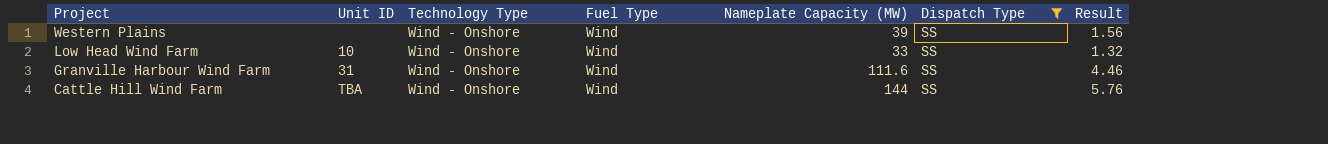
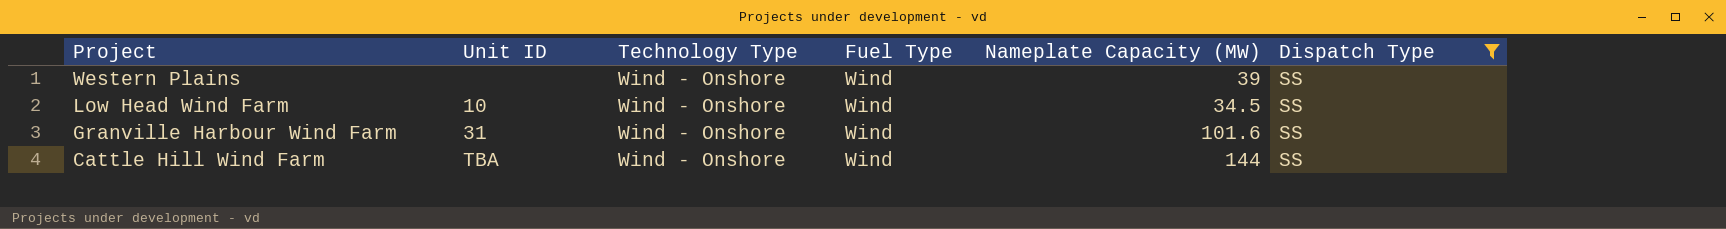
column Result | formula: [Nameplate Capacity (MW)] * 0.04 -> none
Low Head Wind Farm | Nameplate Capacity (MW): 33 -> 34.5
Granville Harbour Wind Farm | Nameplate Capacity (MW): 111.6 -> 101.6

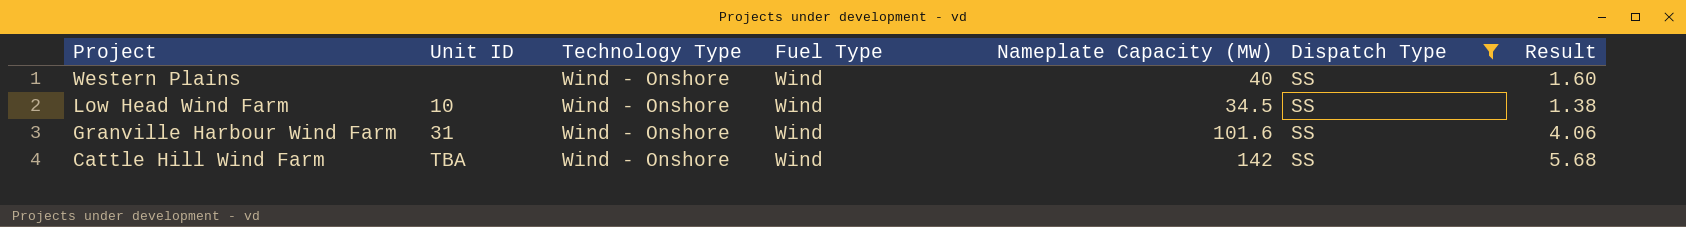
column Result | formula: none -> [Nameplate Capacity (MW)] * 0.04
Western Plains | Nameplate Capacity (MW): 39 -> 40
Cattle Hill Wind Farm | Nameplate Capacity (MW): 144 -> 142

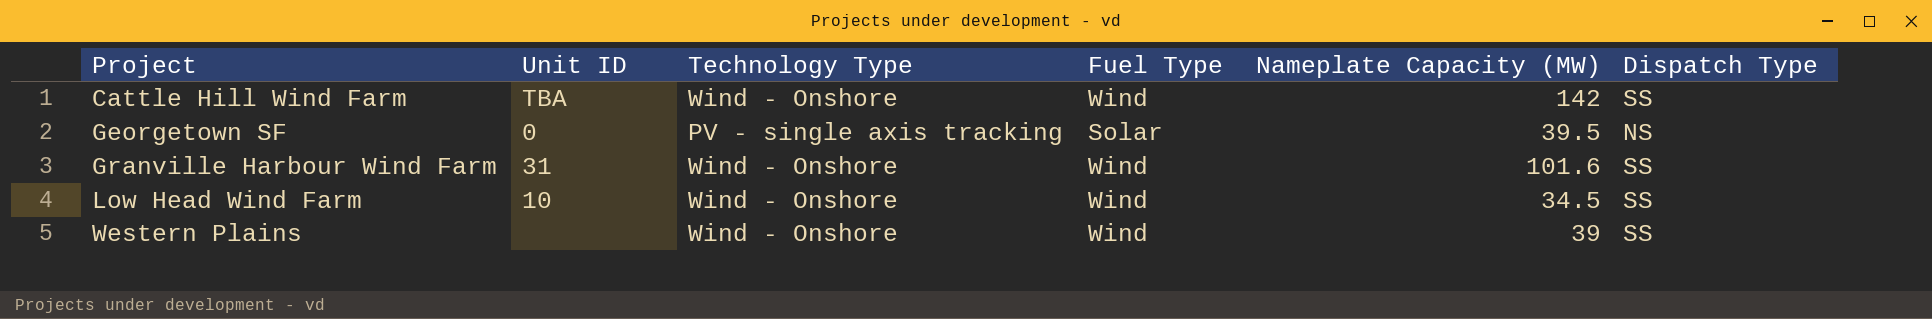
filter: Dispatch Type = SS -> none
row order: Project descending -> Project ascending
column Result | formula: [Nameplate Capacity (MW)] * 0.04 -> none
Western Plains | Nameplate Capacity (MW): 40 -> 39

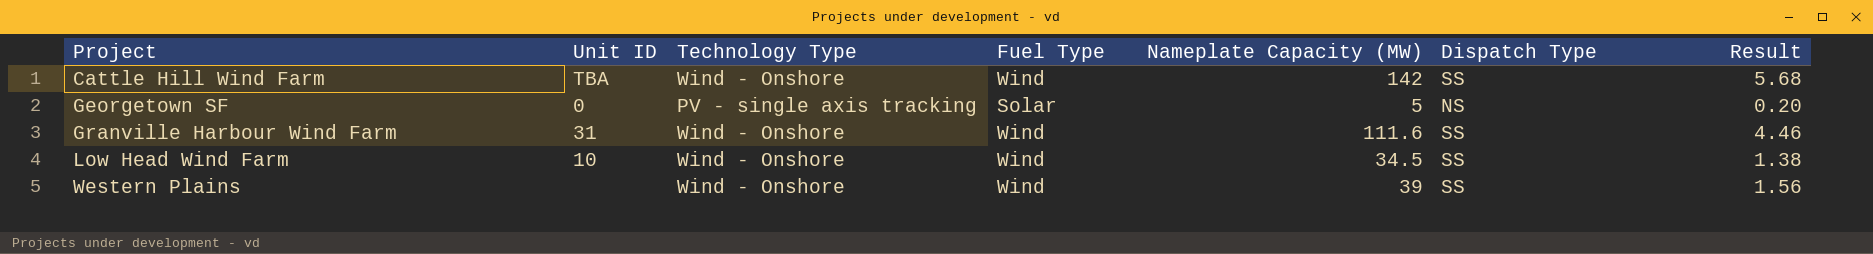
column Result | formula: none -> [Nameplate Capacity (MW)] * 0.04
Georgetown SF | Nameplate Capacity (MW): 39.5 -> 5
Granville Harbour Wind Farm | Nameplate Capacity (MW): 101.6 -> 111.6

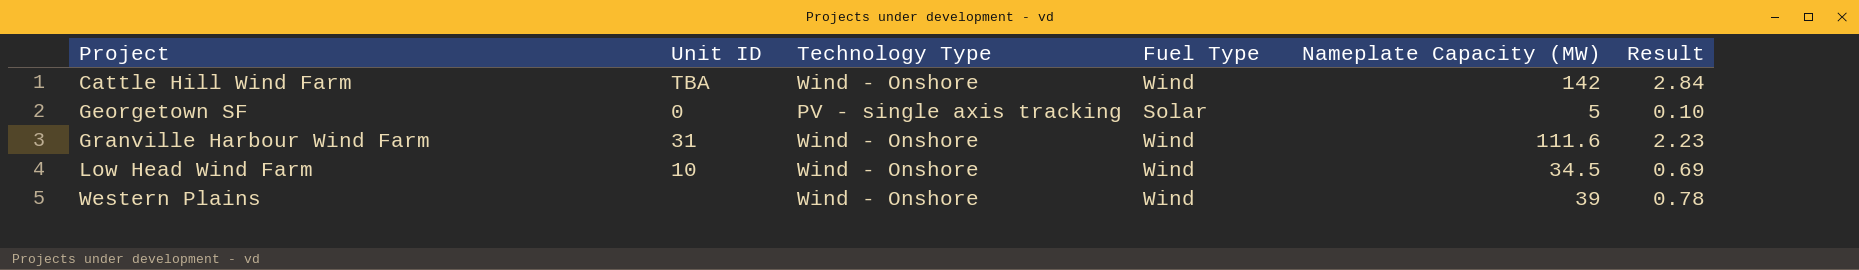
column Dispatch Type | position: 6 -> none
column Result | formula: [Nameplate Capacity (MW)] * 0.04 -> [Nameplate Capacity (MW)] * 0.02

